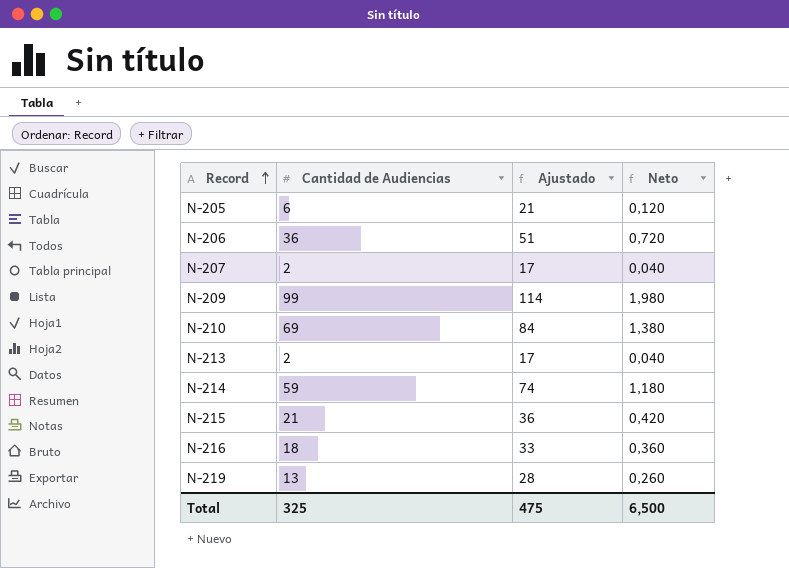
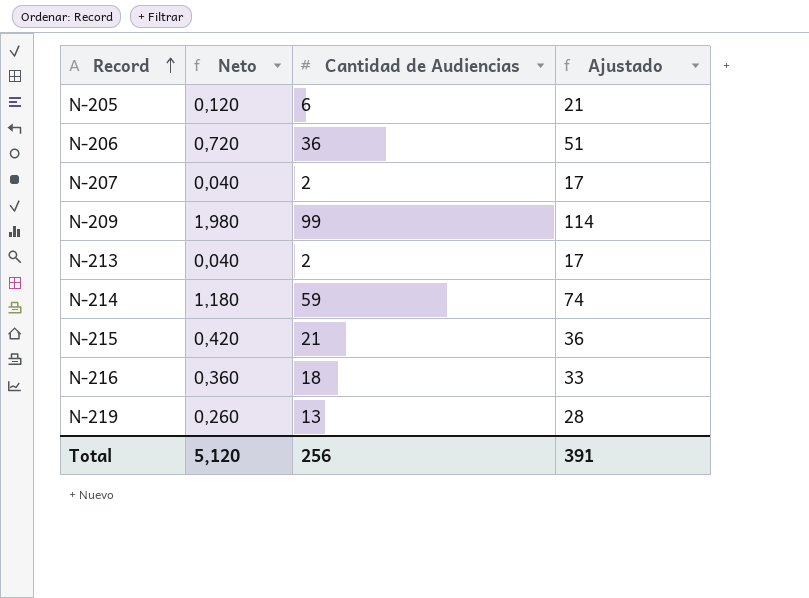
column Neto | position: 4 -> 2
row N-210: 69 | 84 | 1,380 -> none
Total | Neto: 6,500 -> 5,120
Total | Cantidad de Audiencias: 325 -> 256
Total | Ajustado: 475 -> 391

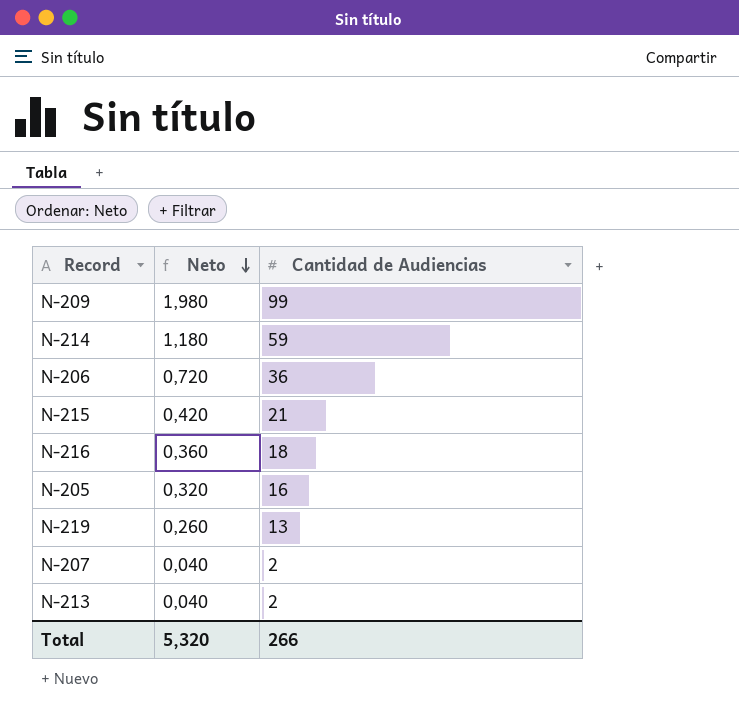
row order: Record ascending -> Neto descending
column Ajustado | formula: [Cantidad de Audiencias] + 15 -> none
N-205 | Neto: 0,120 -> 0,320
N-205 | Cantidad de Audiencias: 6 -> 16
Total | Neto: 5,120 -> 5,320
Total | Cantidad de Audiencias: 256 -> 266

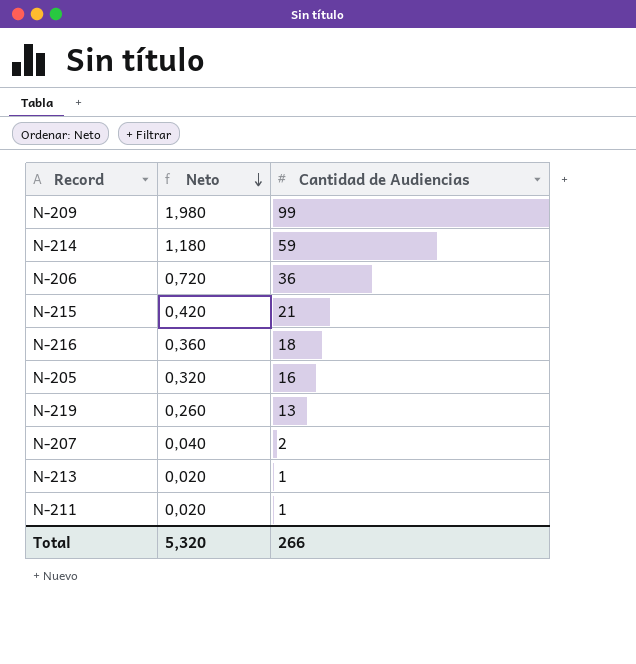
N-213 | Neto: 0,040 -> 0,020
N-213 | Cantidad de Audiencias: 2 -> 1
row N-211: none -> 0,020 | 1

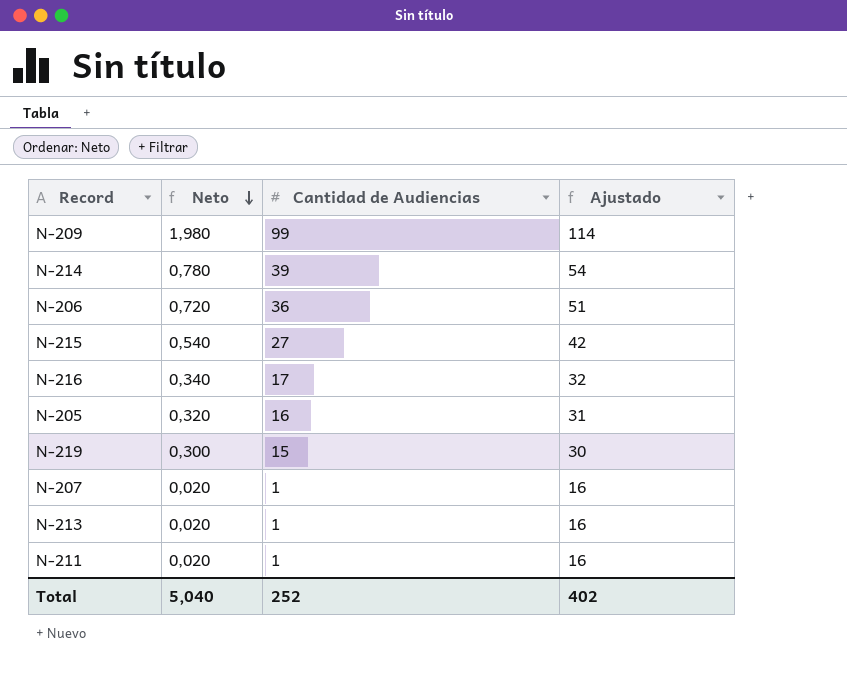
column Ajustado | formula: none -> [Cantidad de Audiencias] + 15
N-214 | Neto: 1,180 -> 0,780
N-214 | Cantidad de Audiencias: 59 -> 39
N-215 | Neto: 0,420 -> 0,540
N-215 | Cantidad de Audiencias: 21 -> 27
N-216 | Neto: 0,360 -> 0,340
N-216 | Cantidad de Audiencias: 18 -> 17
N-219 | Neto: 0,260 -> 0,300
N-219 | Cantidad de Audiencias: 13 -> 15
N-207 | Neto: 0,040 -> 0,020
N-207 | Cantidad de Audiencias: 2 -> 1
Total | Neto: 5,320 -> 5,040
Total | Cantidad de Audiencias: 266 -> 252

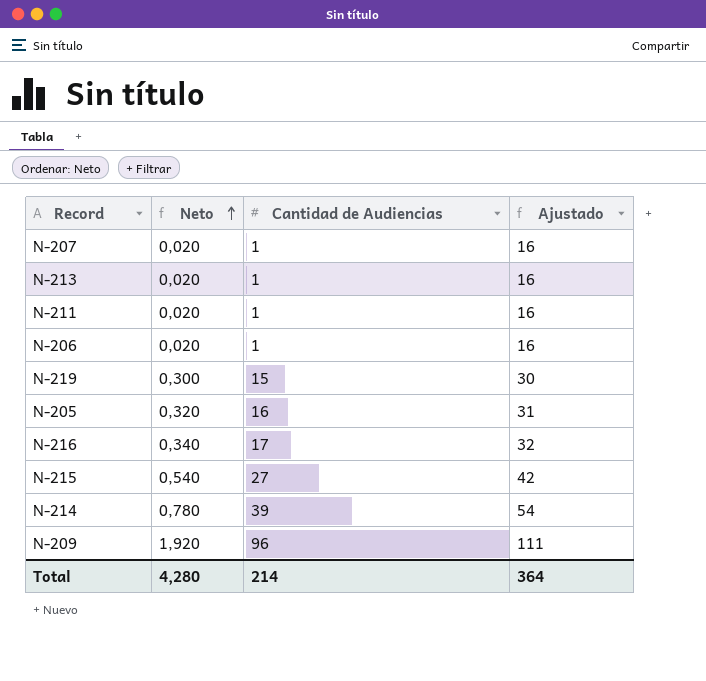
row order: Neto descending -> Neto ascending
N-206 | Neto: 0,720 -> 0,020
N-206 | Cantidad de Audiencias: 36 -> 1
N-206 | Ajustado: 51 -> 16
N-209 | Neto: 1,980 -> 1,920
N-209 | Cantidad de Audiencias: 99 -> 96
N-209 | Ajustado: 114 -> 111
Total | Neto: 5,040 -> 4,280
Total | Cantidad de Audiencias: 252 -> 214
Total | Ajustado: 402 -> 364

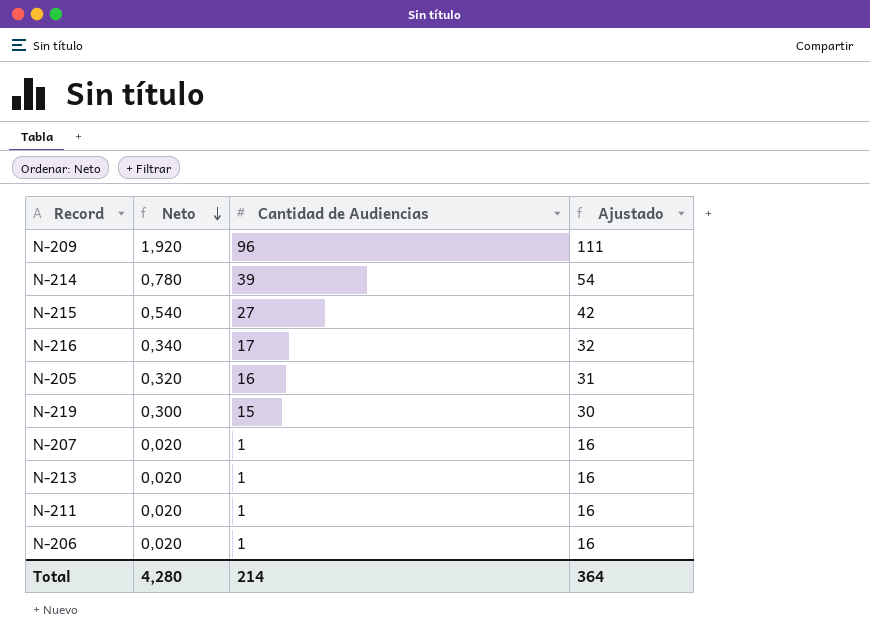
row order: Neto ascending -> Neto descending

